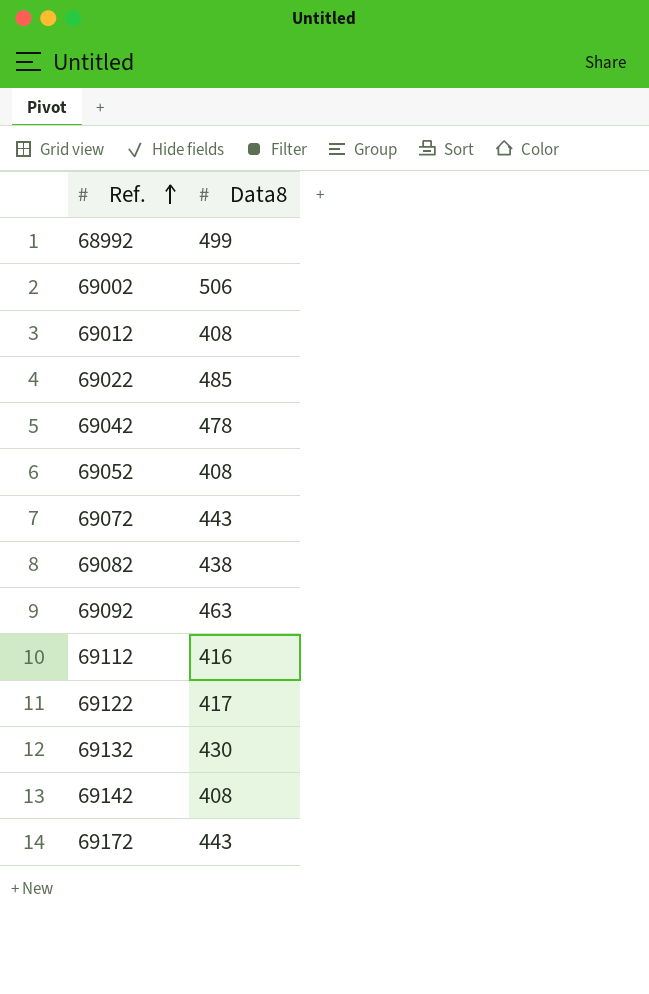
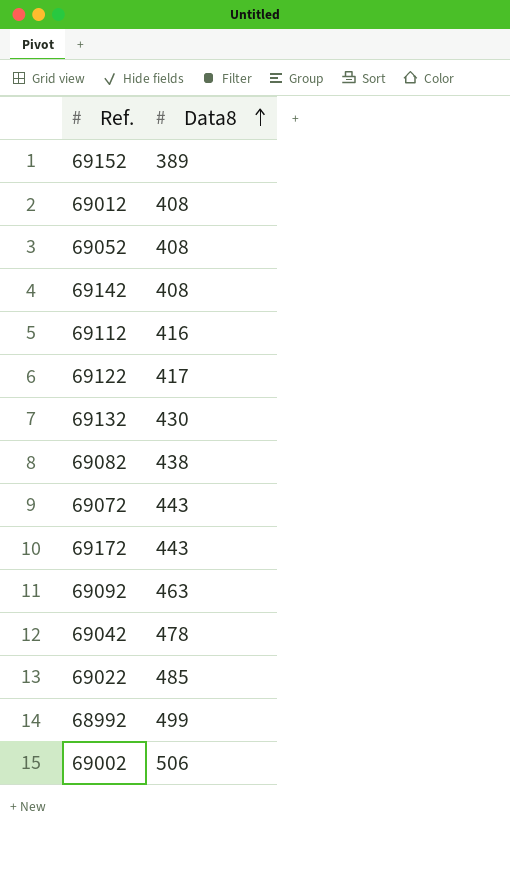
row order: Ref. ascending -> Data8 ascending
row 69152: none -> 389

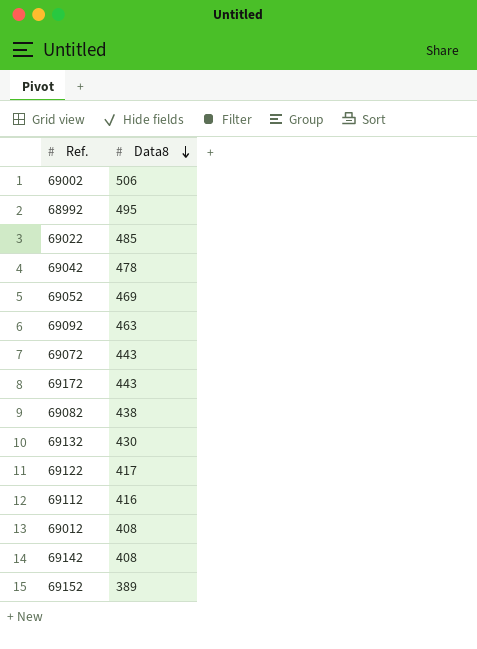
row order: Data8 ascending -> Data8 descending
68992 | Data8: 499 -> 495
69052 | Data8: 408 -> 469

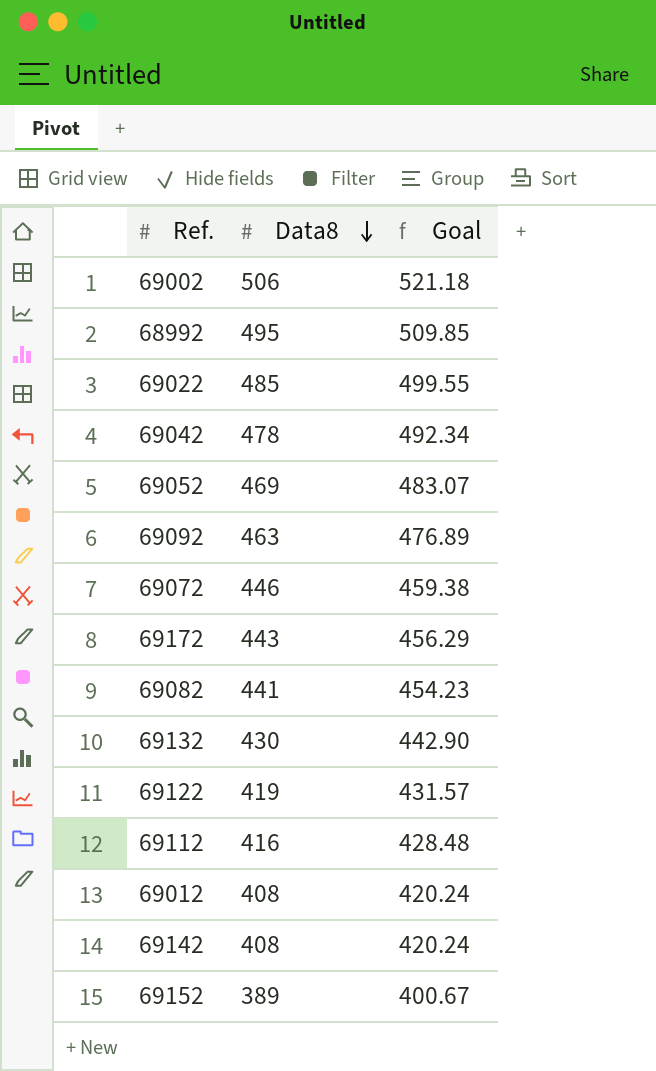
column Goal | formula: none -> [Data8] * 1.03
69072 | Data8: 443 -> 446
69082 | Data8: 438 -> 441
69122 | Data8: 417 -> 419

